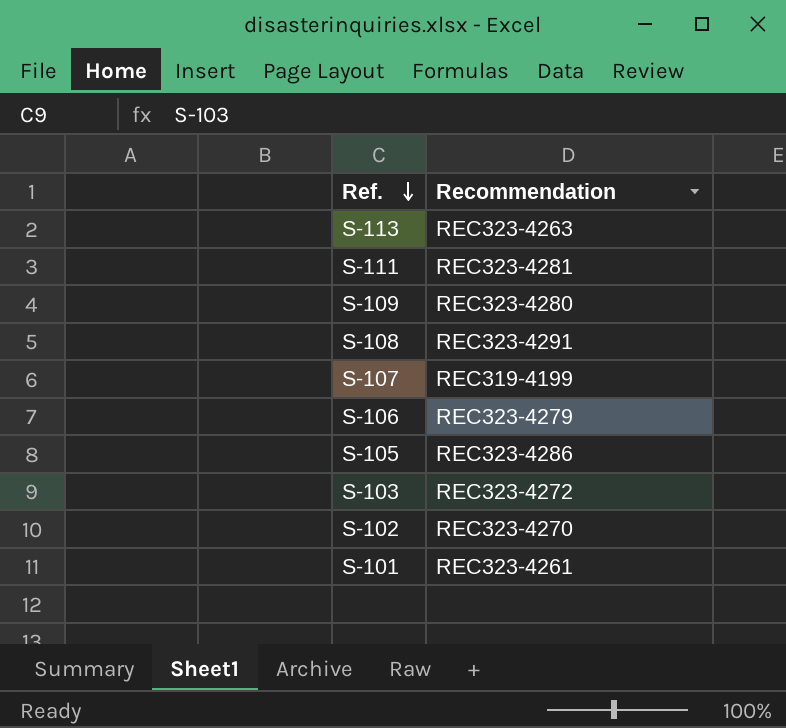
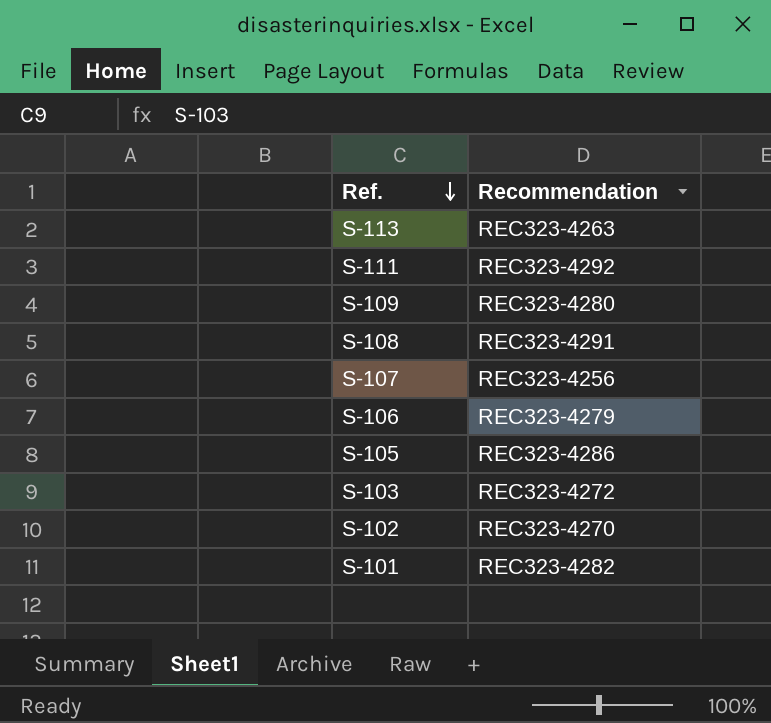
S-111 | Recommendation: REC323-4281 -> REC323-4292
S-107 | Recommendation: REC319-4199 -> REC323-4256
S-101 | Recommendation: REC323-4261 -> REC323-4282

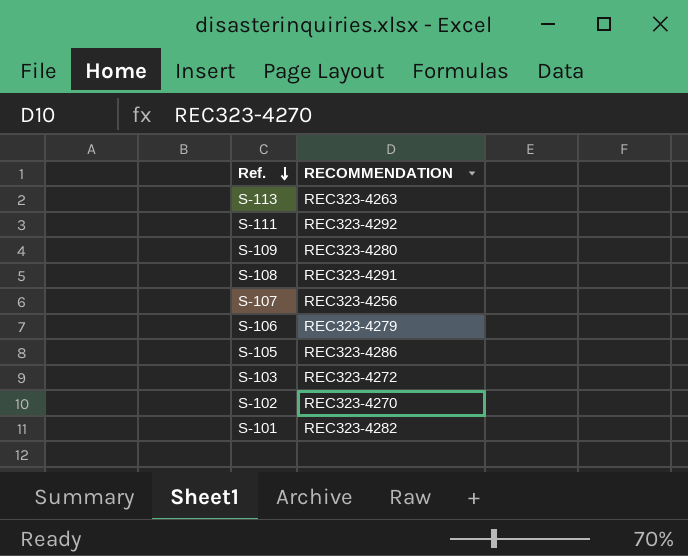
column name: Recommendation -> RECOMMENDATION

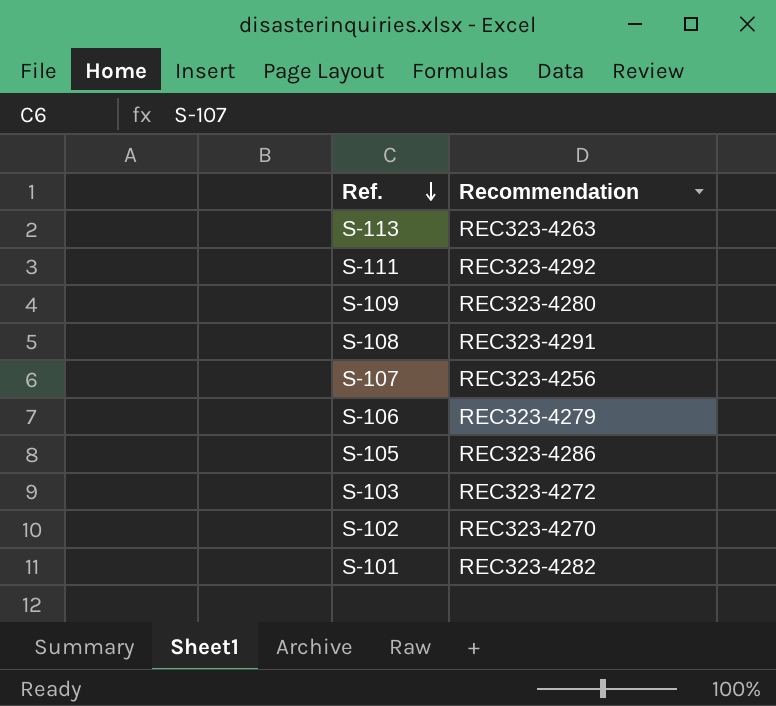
column name: RECOMMENDATION -> Recommendation

